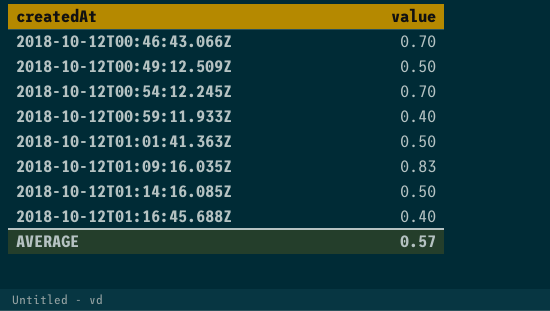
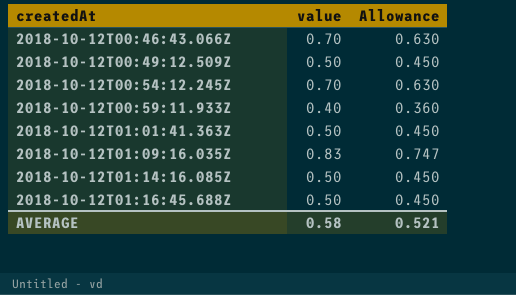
column Allowance | formula: none -> [value] * 0.9
2018-10-12T01:16:45.688Z | value: 0.40 -> 0.50
AVERAGE | value: 0.57 -> 0.58

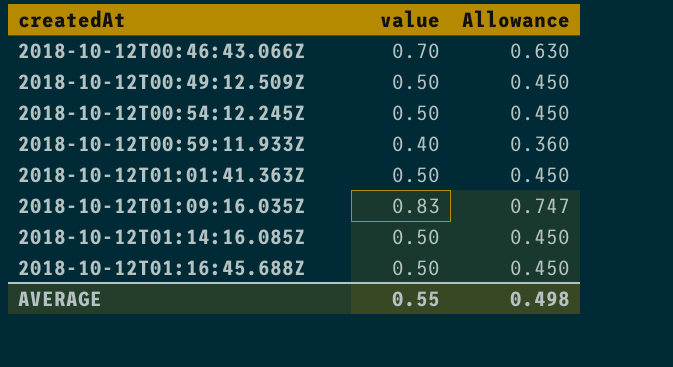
2018-10-12T00:54:12.245Z | value: 0.70 -> 0.50
2018-10-12T00:54:12.245Z | Allowance: 0.630 -> 0.450
AVERAGE | value: 0.58 -> 0.55
AVERAGE | Allowance: 0.521 -> 0.498

